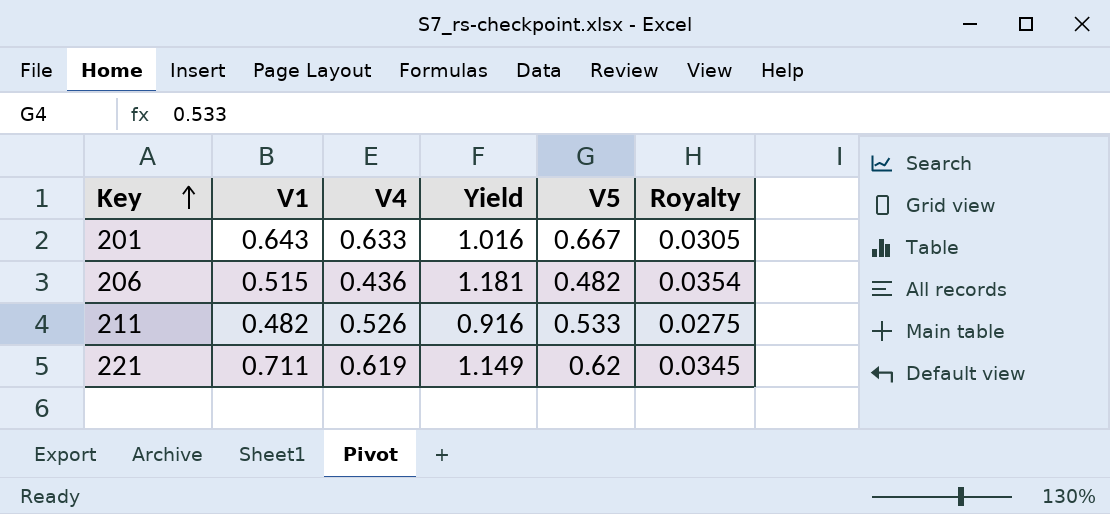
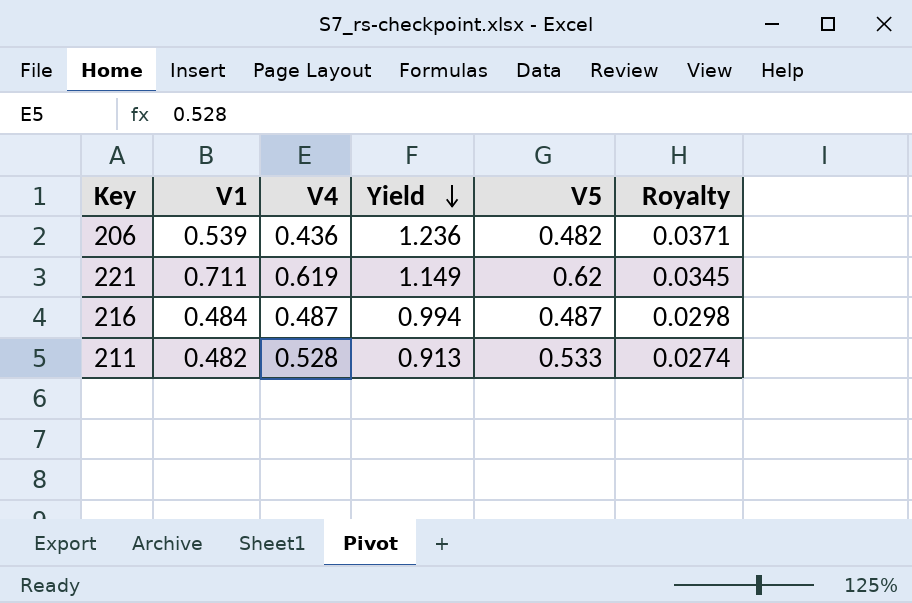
row order: Key ascending -> Yield descending
row 201: 0.643 | 0.633 | 1.016 | 0.667 | 0.0305 -> none
206 | V1: 0.515 -> 0.539
206 | Yield: 1.181 -> 1.236
206 | Royalty: 0.0354 -> 0.0371
row 216: none -> 0.484 | 0.487 | 0.994 | 0.487 | 0.0298
211 | V4: 0.526 -> 0.528
211 | Yield: 0.916 -> 0.913
211 | Royalty: 0.0275 -> 0.0274

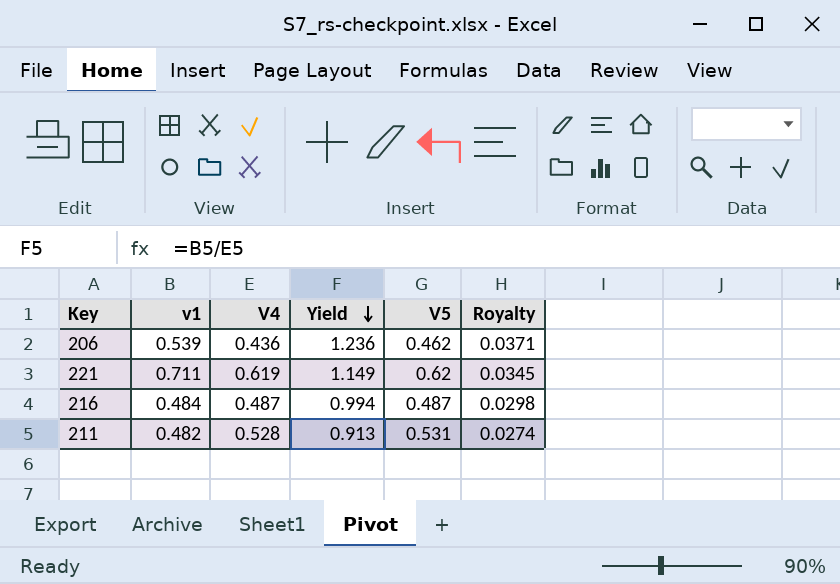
column name: V1 -> v1
206 | V5: 0.482 -> 0.462
211 | V5: 0.533 -> 0.531

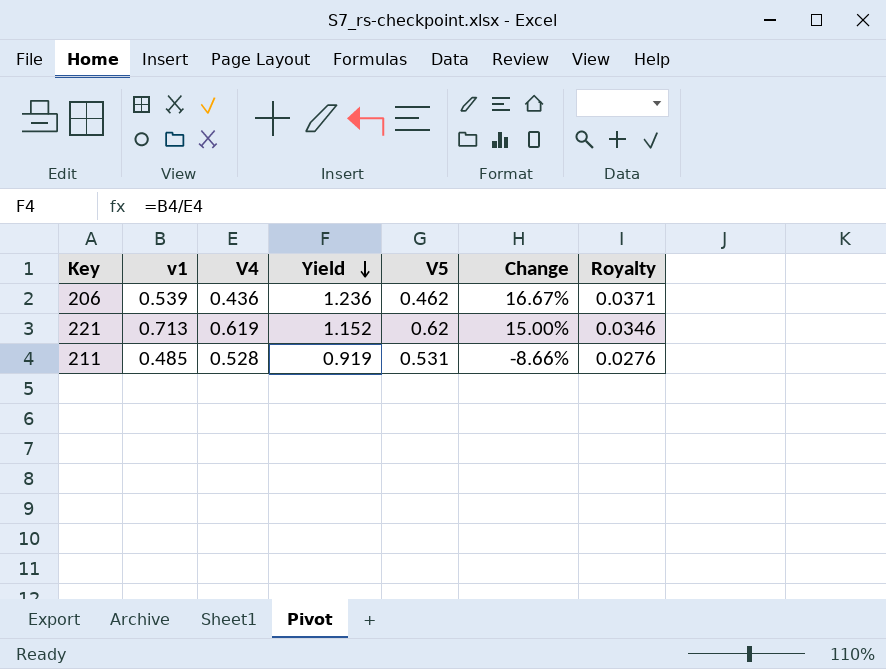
column Change | formula: none -> ([v1] - [V5]) / [V5]
row 216: 0.484 | 0.487 | 0.994 | 0.487 | 0.0298 -> none
221 | v1: 0.711 -> 0.713
221 | Yield: 1.149 -> 1.152
221 | Royalty: 0.0345 -> 0.0346
211 | v1: 0.482 -> 0.485
211 | Yield: 0.913 -> 0.919
211 | Royalty: 0.0274 -> 0.0276

